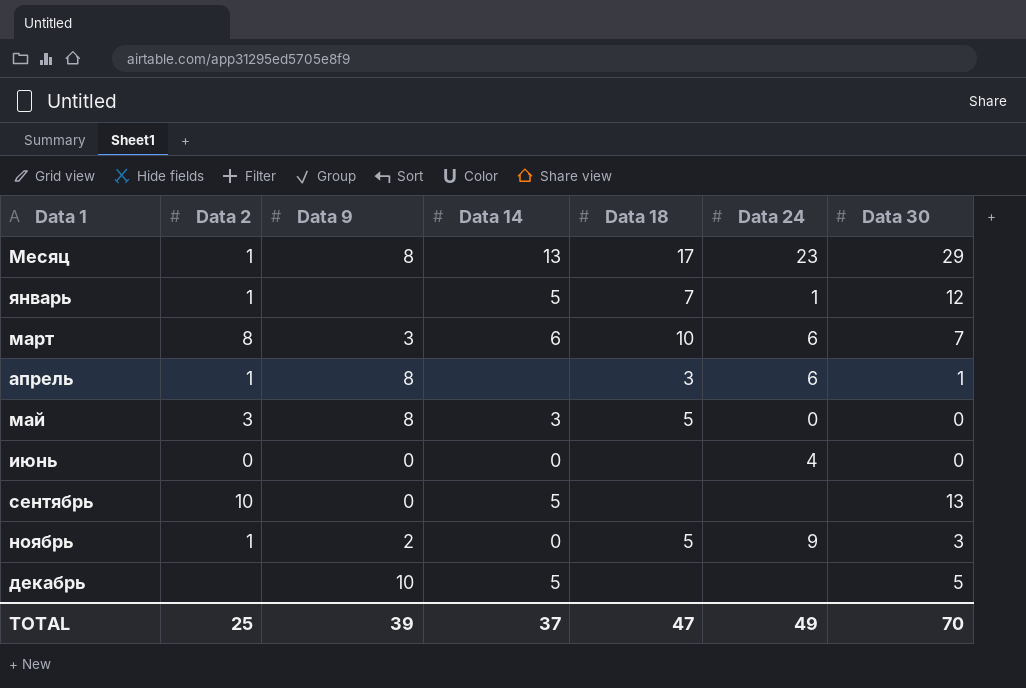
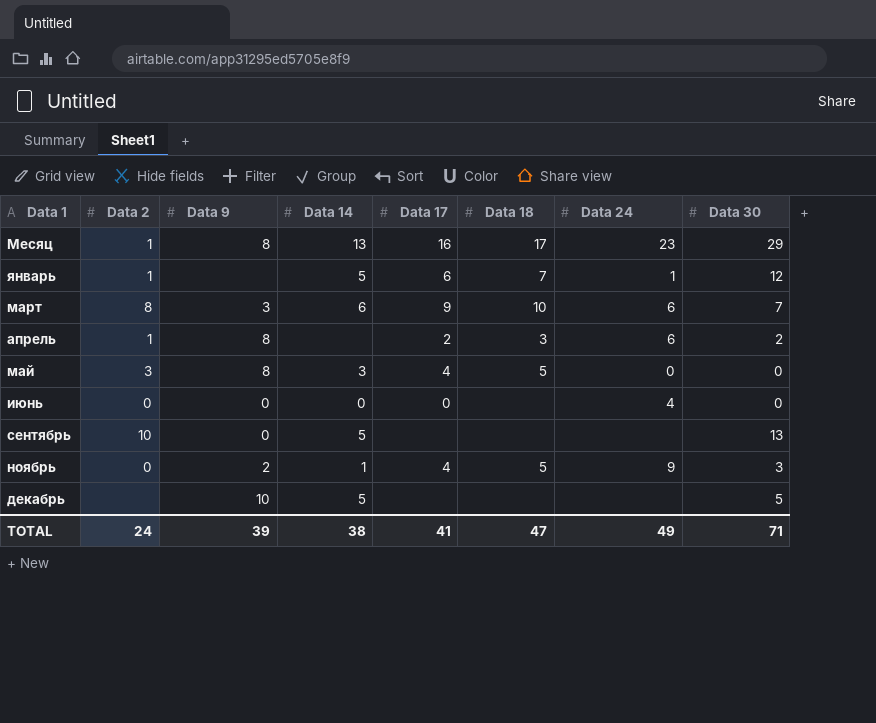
column Data 17 | position: none -> 5
апрель | Data 30: 1 -> 2
ноябрь | Data 2: 1 -> 0
ноябрь | Data 14: 0 -> 1
TOTAL | Data 2: 25 -> 24
TOTAL | Data 14: 37 -> 38
TOTAL | Data 30: 70 -> 71

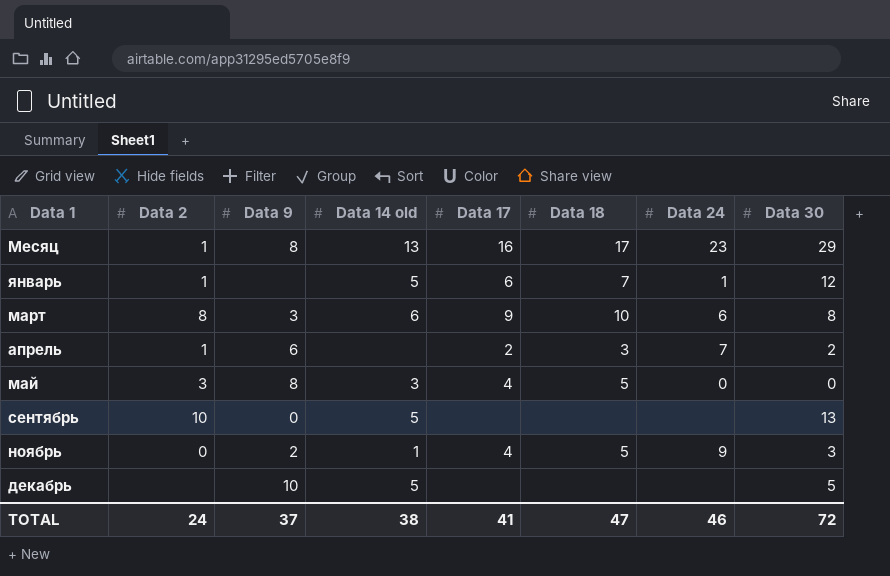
column name: Data 14 -> Data 14 old
row июнь: 0 | 0 | 0 | 0 | none | 4 | 0 -> none
март | Data 30: 7 -> 8
апрель | Data 9: 8 -> 6
апрель | Data 24: 6 -> 7
TOTAL | Data 9: 39 -> 37
TOTAL | Data 24: 49 -> 46
TOTAL | Data 30: 71 -> 72

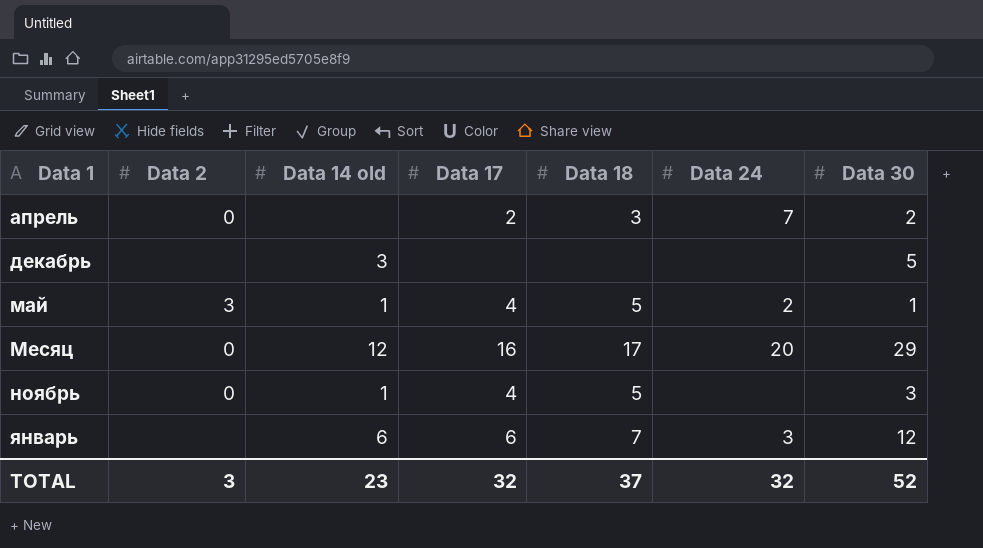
row order: none -> Data 1 ascending
column Data 9 | position: 3 -> none
row март: 8 | 3 | 6 | 9 | 10 | 6 | 8 -> none
row сентябрь: 10 | 0 | 5 | none | none | none | 13 -> none
апрель | Data 2: 1 -> 0
декабрь | Data 14 old: 5 -> 3
май | Data 14 old: 3 -> 1
май | Data 24: 0 -> 2
май | Data 30: 0 -> 1
Месяц | Data 2: 1 -> 0
Месяц | Data 14 old: 13 -> 12
Месяц | Data 24: 23 -> 20
ноябрь | Data 24: 9 -> none
январь | Data 2: 1 -> none
январь | Data 14 old: 5 -> 6
январь | Data 24: 1 -> 3
TOTAL | Data 2: 24 -> 3
TOTAL | Data 14 old: 38 -> 23
TOTAL | Data 17: 41 -> 32
TOTAL | Data 18: 47 -> 37
TOTAL | Data 24: 46 -> 32
TOTAL | Data 30: 72 -> 52

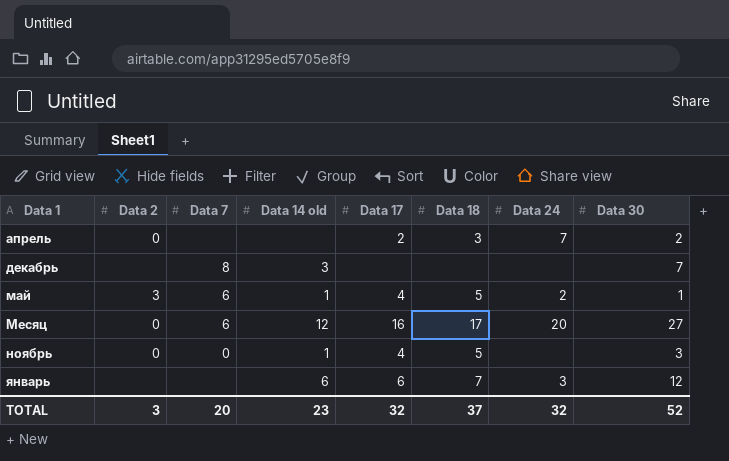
column Data 7 | position: none -> 3
декабрь | Data 30: 5 -> 7
Месяц | Data 30: 29 -> 27

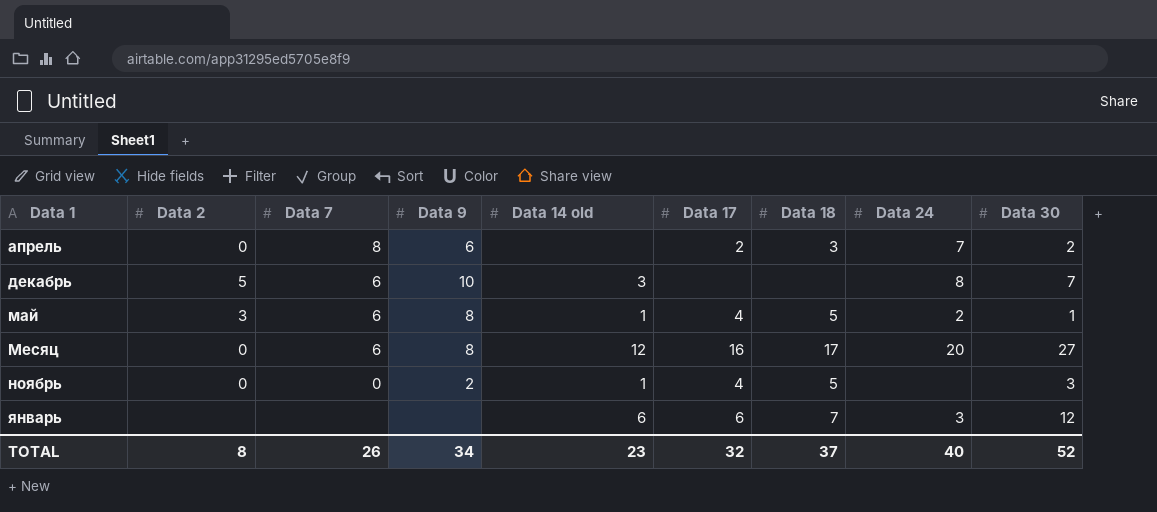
column Data 9 | position: none -> 4
апрель | Data 7: none -> 8
декабрь | Data 2: none -> 5
декабрь | Data 7: 8 -> 6
декабрь | Data 24: none -> 8
TOTAL | Data 2: 3 -> 8
TOTAL | Data 7: 20 -> 26
TOTAL | Data 24: 32 -> 40

